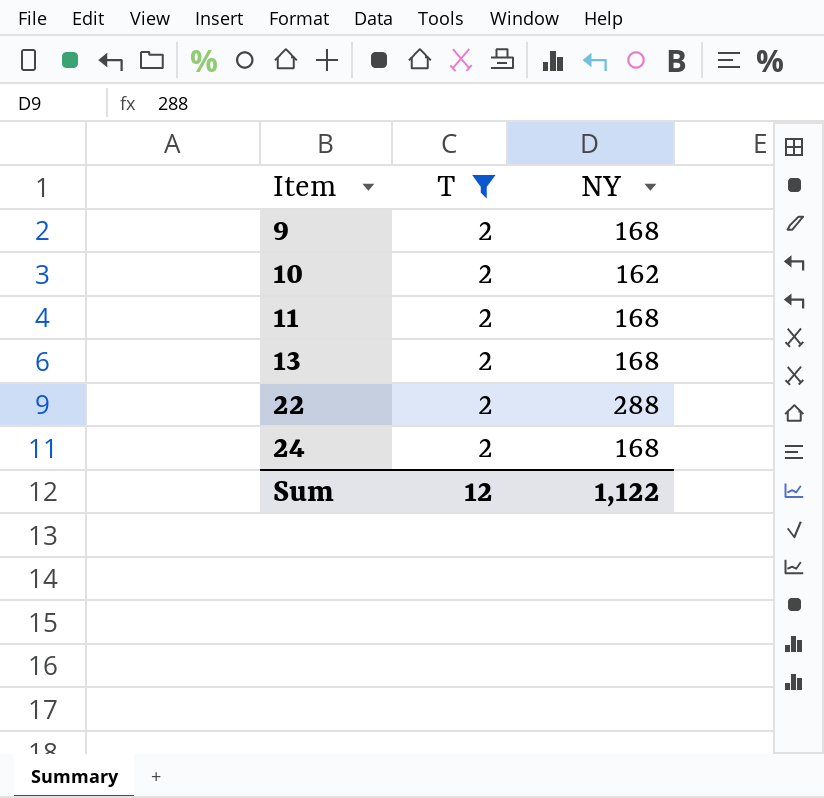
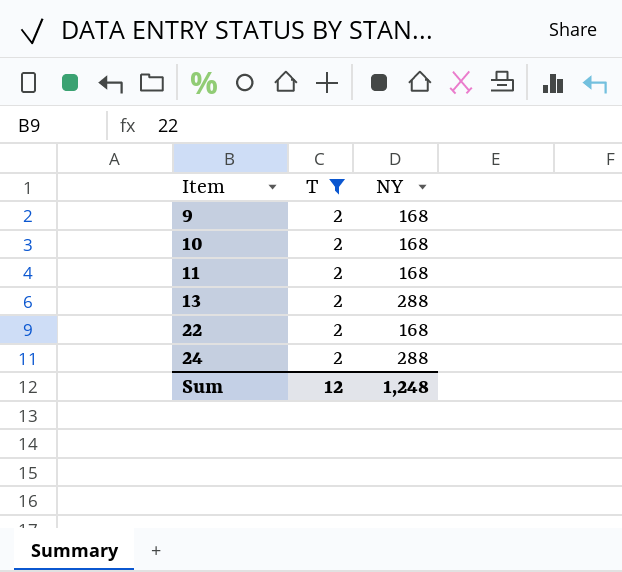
10 | NY: 162 -> 168
13 | NY: 168 -> 288
22 | NY: 288 -> 168
24 | NY: 168 -> 288
Sum | NY: 1,122 -> 1,248

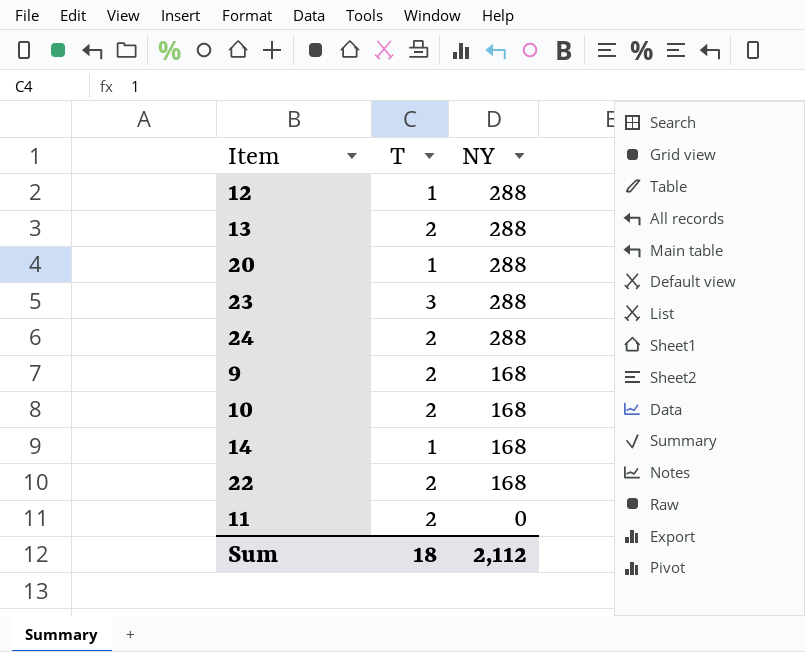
filter: T = 2 -> none
row order: Item ascending -> NY descending
11 | NY: 168 -> 0
Sum | T: 12 -> 18
Sum | NY: 1,248 -> 2,112

